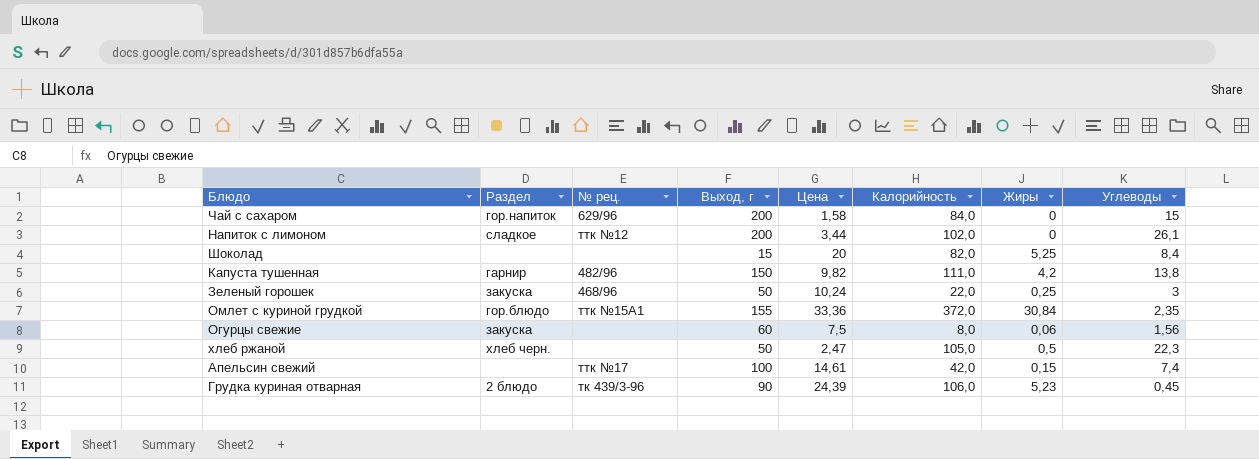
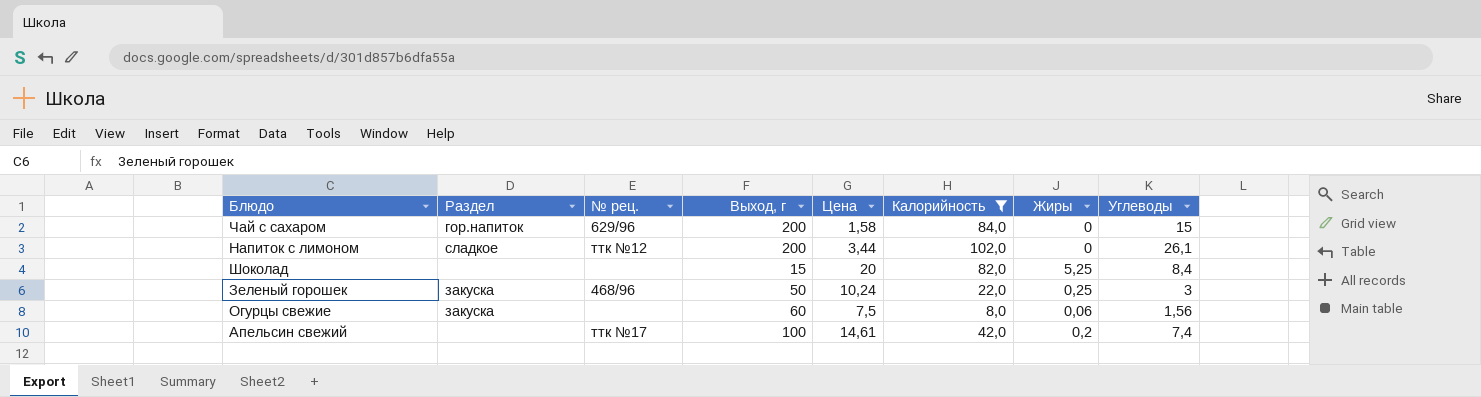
filter: none -> Калорийность <= 102,0
Апельсин свежий | Жиры: 0,15 -> 0,2

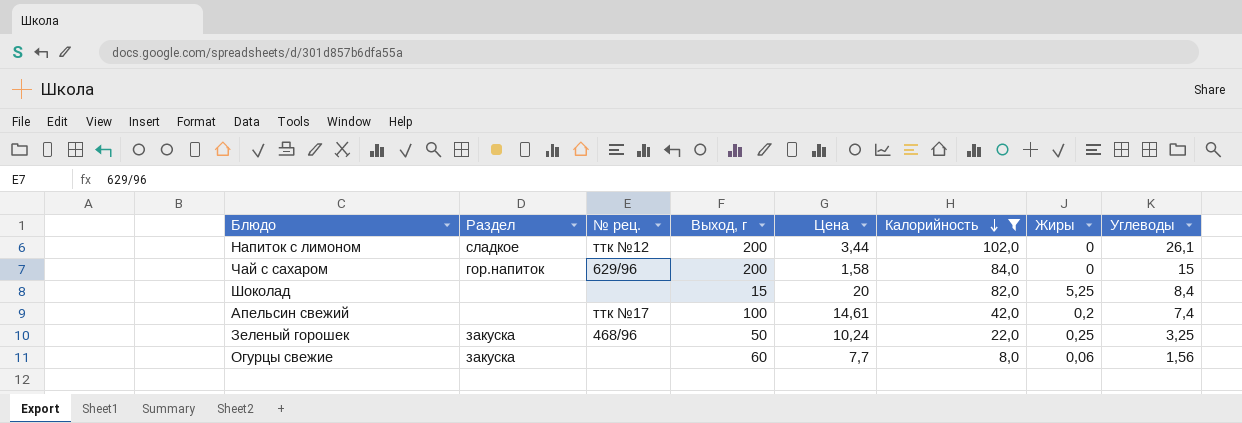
row order: none -> Калорийность descending
Зеленый горошек | Углеводы: 3 -> 3,25
Огурцы свежие | Цена: 7,5 -> 7,7

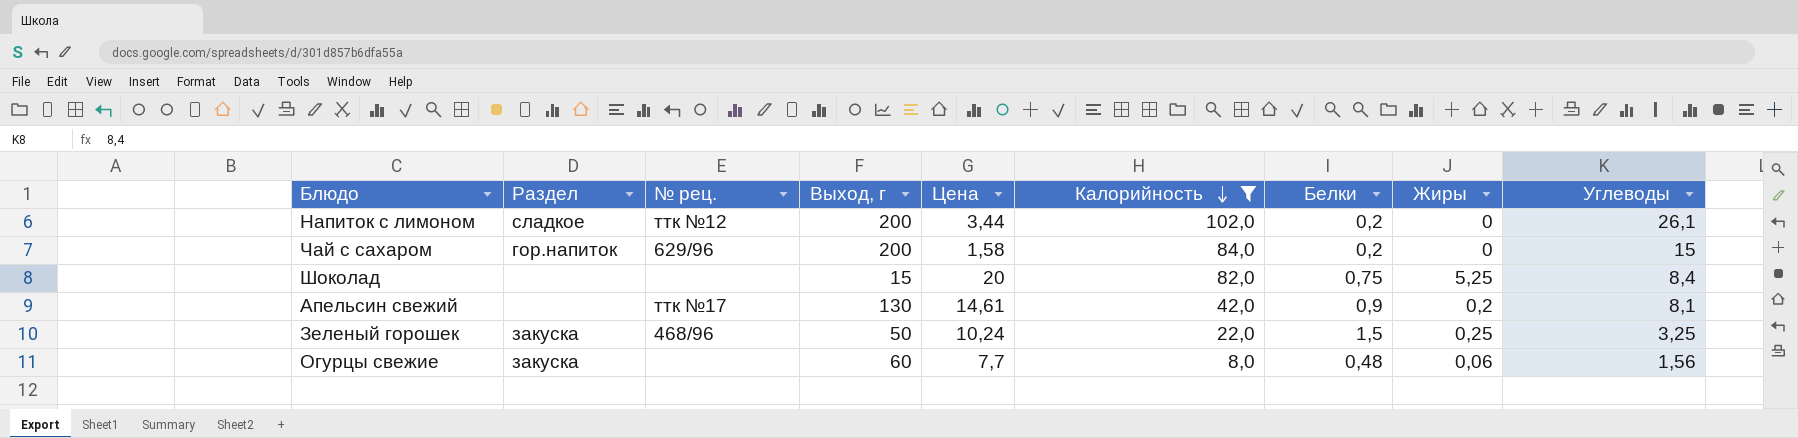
column Белки | position: none -> 7
Апельсин свежий | Выход, г: 100 -> 130
Апельсин свежий | Углеводы: 7,4 -> 8,1

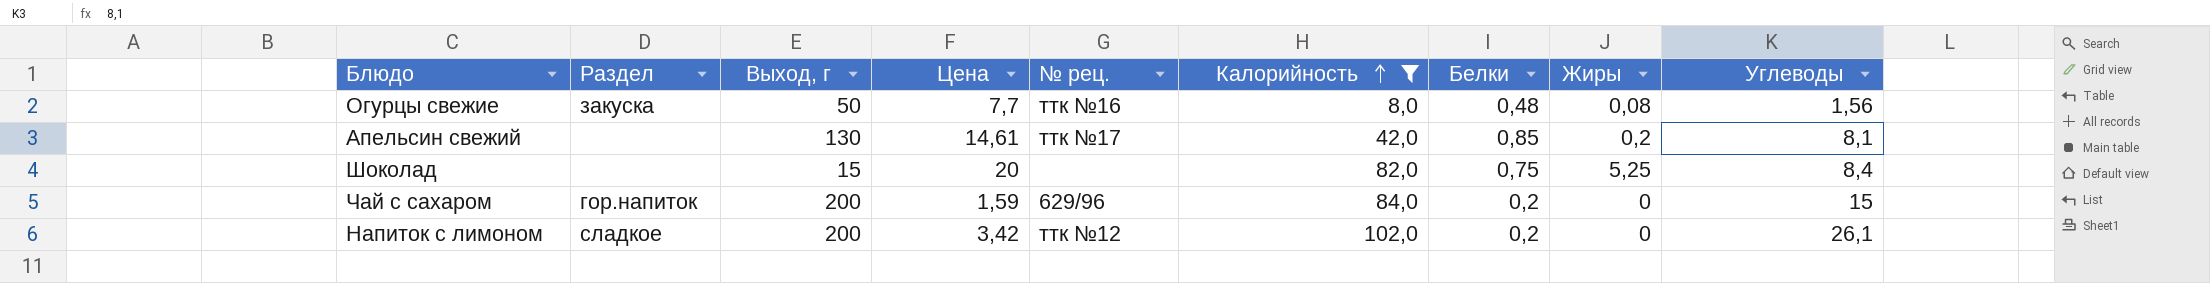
row order: Калорийность descending -> Калорийность ascending
column № рец. | position: 3 -> 5
row Зеленый горошек: закуска | 468/96 | 50 | 10,24 | 22,0 | 1,5 | 0,25 | 3,25 -> none
Огурцы свежие | Выход, г: 60 -> 50
Огурцы свежие | № рец.: none -> ттк №16
Огурцы свежие | Жиры: 0,06 -> 0,08
Апельсин свежий | Белки: 0,9 -> 0,85
Чай с сахаром | Цена: 1,58 -> 1,59
Напиток с лимоном | Цена: 3,44 -> 3,42

